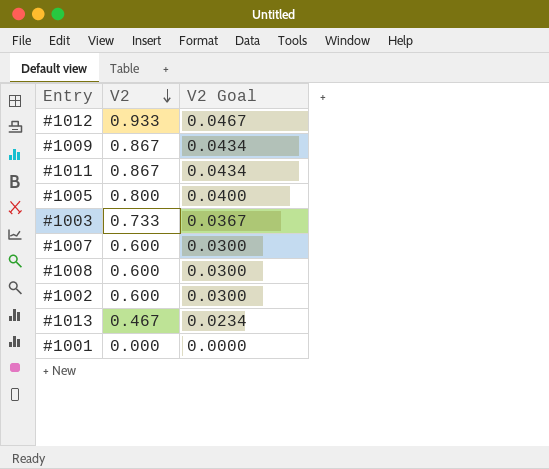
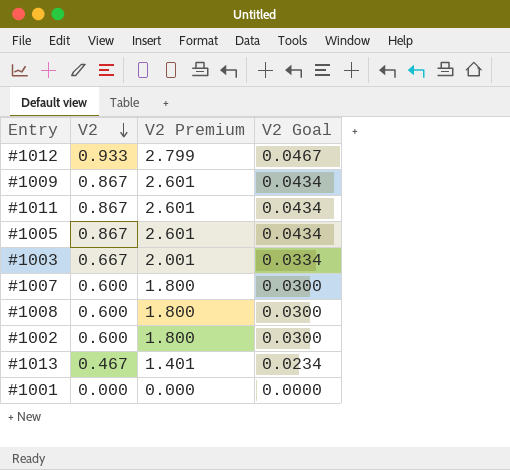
column V2 Premium | formula: none -> [V2] * 3
#1005 | V2: 0.800 -> 0.867
#1005 | V2 Goal: 0.0400 -> 0.0434
#1003 | V2: 0.733 -> 0.667
#1003 | V2 Goal: 0.0367 -> 0.0334

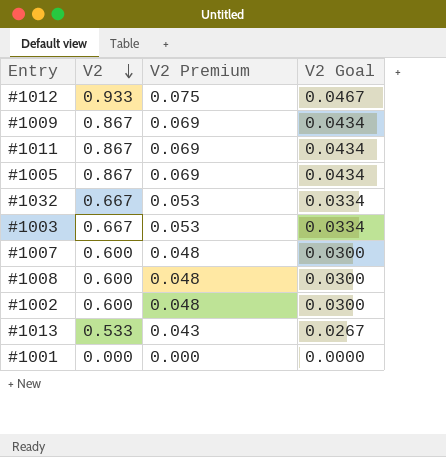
column V2 Premium | formula: [V2] * 3 -> [V2] * 0.08
row #1032: none -> 0.667 | 0.053 | 0.0334
#1013 | V2: 0.467 -> 0.533
#1013 | V2 Goal: 0.0234 -> 0.0267

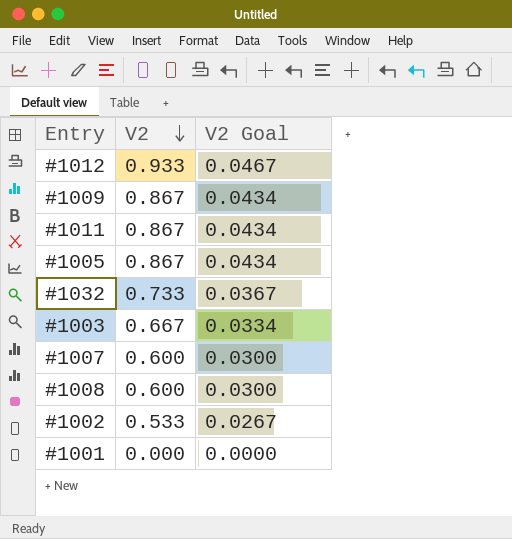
column V2 Premium | formula: [V2] * 0.08 -> none
row #1013: 0.533 | 0.043 | 0.0267 -> none
#1032 | V2: 0.667 -> 0.733
#1032 | V2 Goal: 0.0334 -> 0.0367
#1002 | V2: 0.600 -> 0.533
#1002 | V2 Goal: 0.0300 -> 0.0267

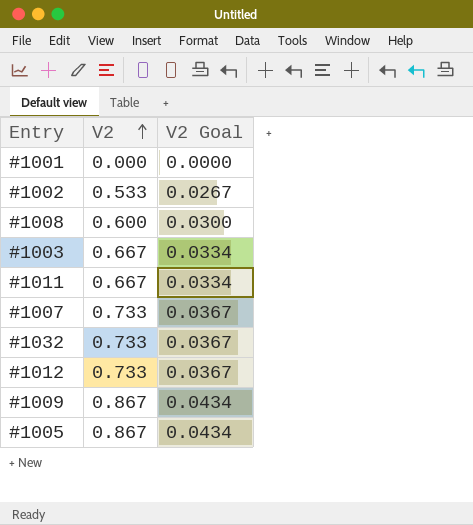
row order: V2 descending -> V2 ascending
#1011 | V2: 0.867 -> 0.667
#1011 | V2 Goal: 0.0434 -> 0.0334
#1007 | V2: 0.600 -> 0.733
#1007 | V2 Goal: 0.0300 -> 0.0367
#1012 | V2: 0.933 -> 0.733
#1012 | V2 Goal: 0.0467 -> 0.0367

